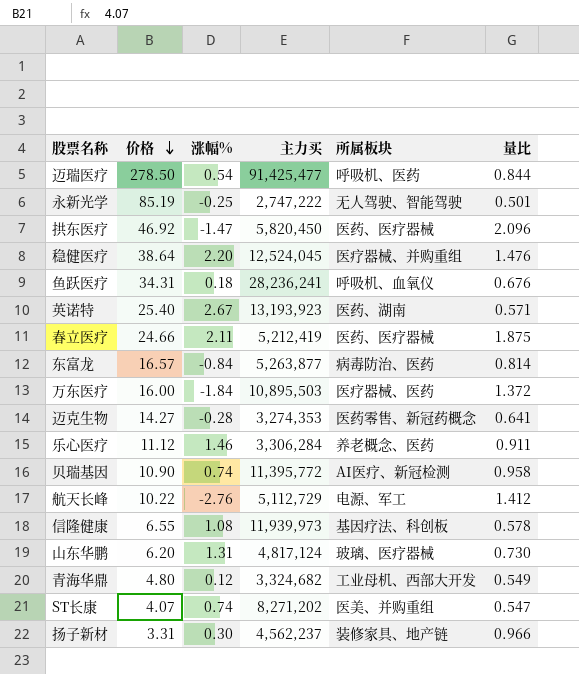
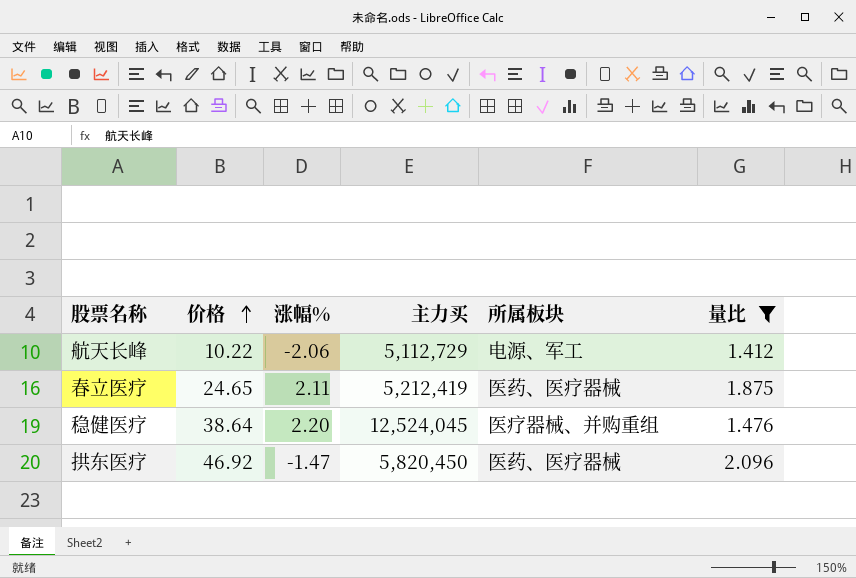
filter: none -> 量比 >= 1.412
row order: 价格 descending -> 价格 ascending
航天长峰 | 涨幅%: -2.76 -> -2.06
春立医疗 | 价格: 24.66 -> 24.65

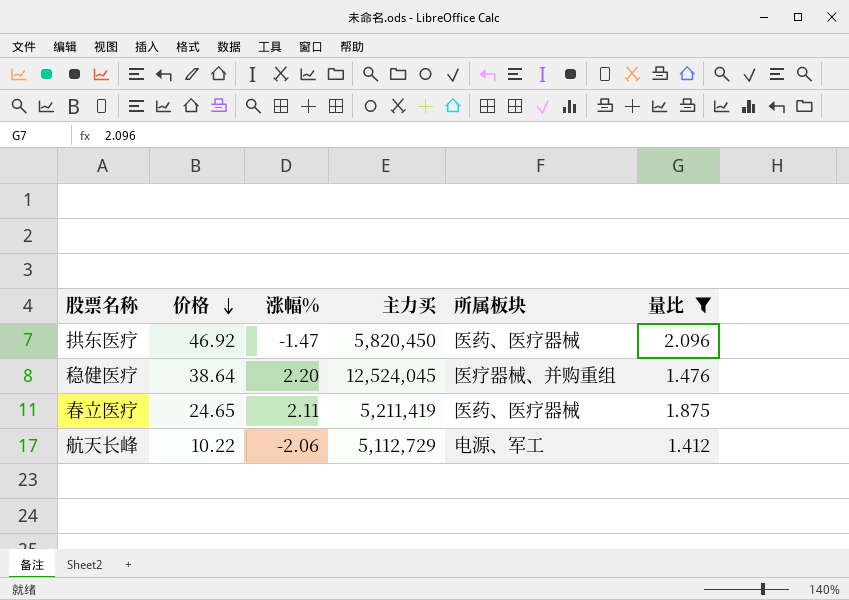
row order: 价格 ascending -> 价格 descending
春立医疗 | 主力买: 5,212,419 -> 5,211,419

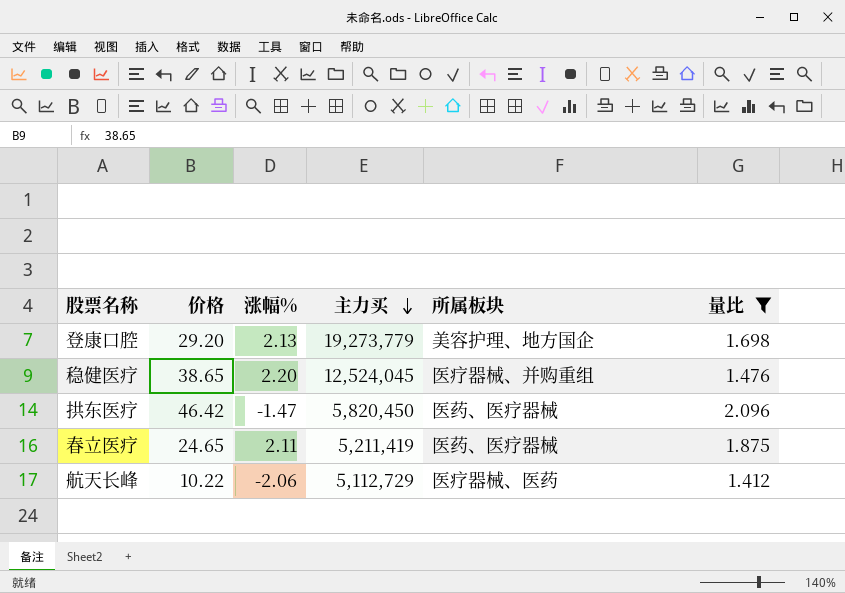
row order: 价格 descending -> 主力买 descending
row 登康口腔: none -> 29.20 | 2.13 | 19,273,779 | 美容护理、地方国企 | 1.698
稳健医疗 | 价格: 38.64 -> 38.65
拱东医疗 | 价格: 46.92 -> 46.42
航天长峰 | 所属板块: 电源、军工 -> 医疗器械、医药

